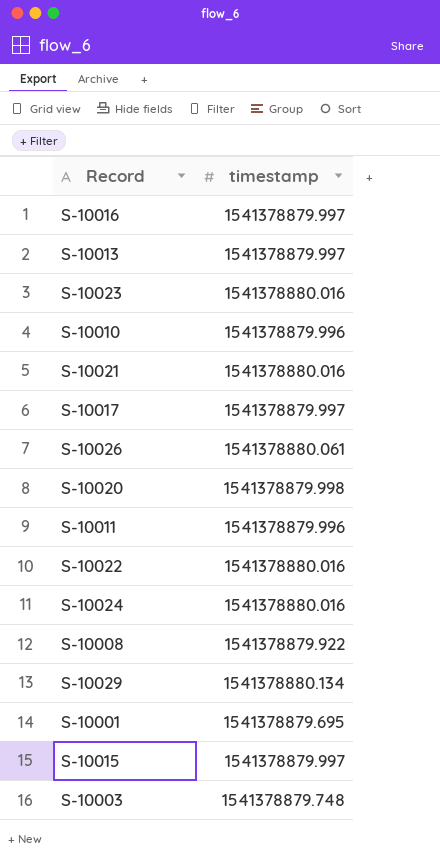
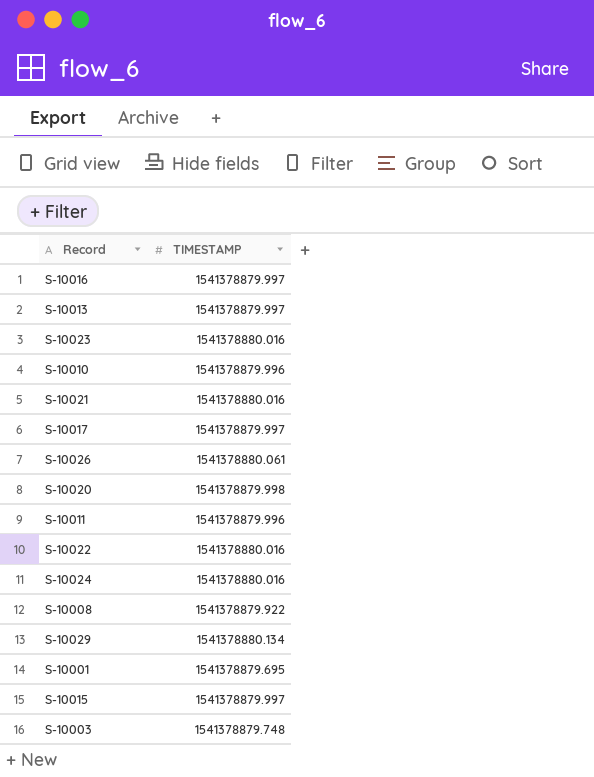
column name: timestamp -> TIMESTAMP

